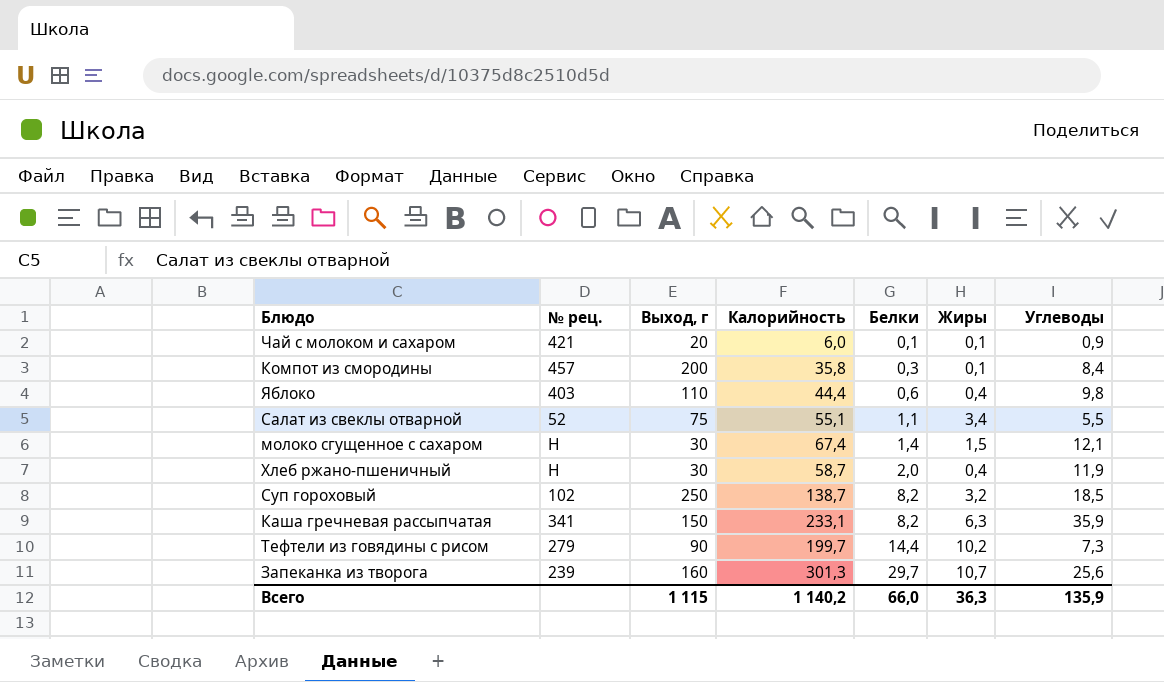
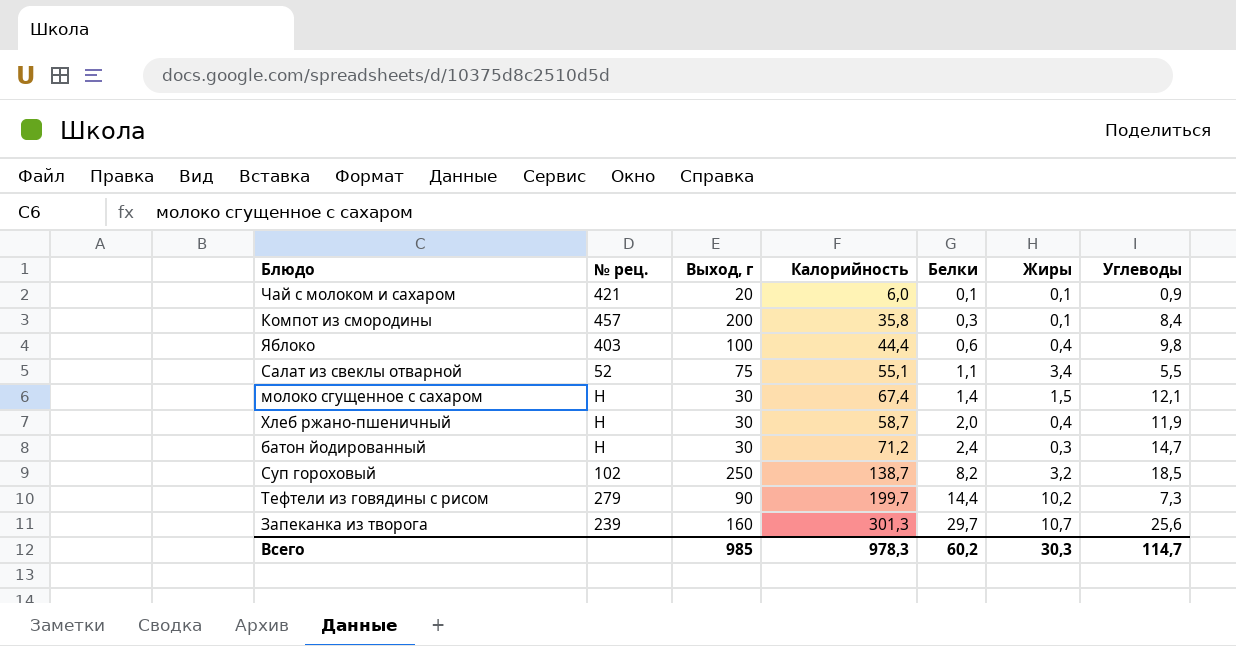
row Каша гречневая рассыпчатая: 341 | 150 | 233,1 | 8,2 | 6,3 | 35,9 -> none
Яблоко | Выход, г: 110 -> 100
row батон йодированный: none -> Н | 30 | 71,2 | 2,4 | 0,3 | 14,7
Всего | Выход, г: 1 115 -> 985
Всего | Калорийность: 1 140,2 -> 978,3
Всего | Белки: 66,0 -> 60,2
Всего | Жиры: 36,3 -> 30,3
Всего | Углеводы: 135,9 -> 114,7

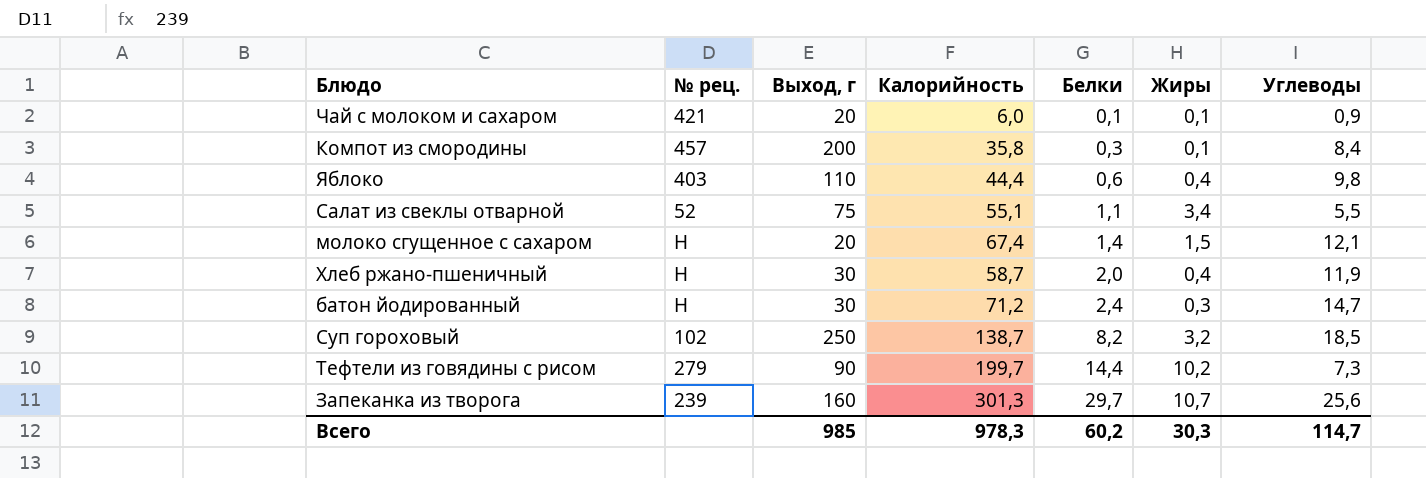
Яблоко | Выход, г: 100 -> 110
молоко сгущенное с сахаром | Выход, г: 30 -> 20

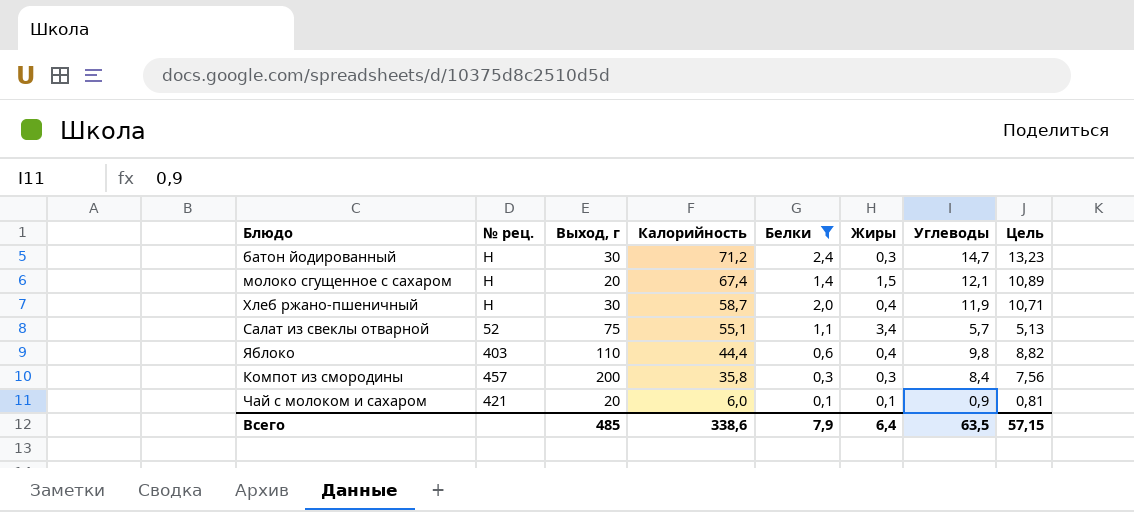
filter: none -> Белки <= 2,4
row order: Белки ascending -> Калорийность descending
column Цель | formula: none -> [Углеводы] * 0,9
Салат из свеклы отварной | Углеводы: 5,5 -> 5,7
Компот из смородины | Жиры: 0,1 -> 0,3
Всего | Выход, г: 985 -> 485
Всего | Калорийность: 978,3 -> 338,6
Всего | Белки: 60,2 -> 7,9
Всего | Жиры: 30,3 -> 6,4
Всего | Углеводы: 114,7 -> 63,5

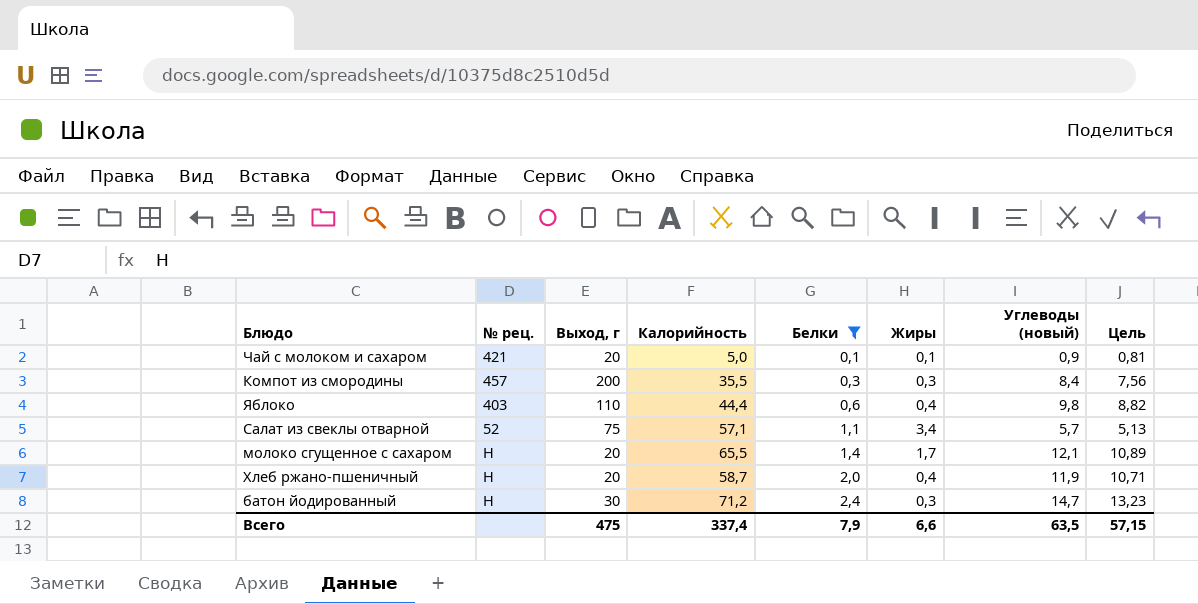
row order: Калорийность descending -> Белки ascending
column name: Углеводы -> Углеводы (новый)
Чай с молоком и сахаром | Калорийность: 6,0 -> 5,0
Компот из смородины | Калорийность: 35,8 -> 35,5
Салат из свеклы отварной | Калорийность: 55,1 -> 57,1
молоко сгущенное с сахаром | Калорийность: 67,4 -> 65,5
молоко сгущенное с сахаром | Жиры: 1,5 -> 1,7
Хлеб ржано-пшеничный | Выход, г: 30 -> 20
Всего | Выход, г: 485 -> 475
Всего | Калорийность: 338,6 -> 337,4
Всего | Жиры: 6,4 -> 6,6

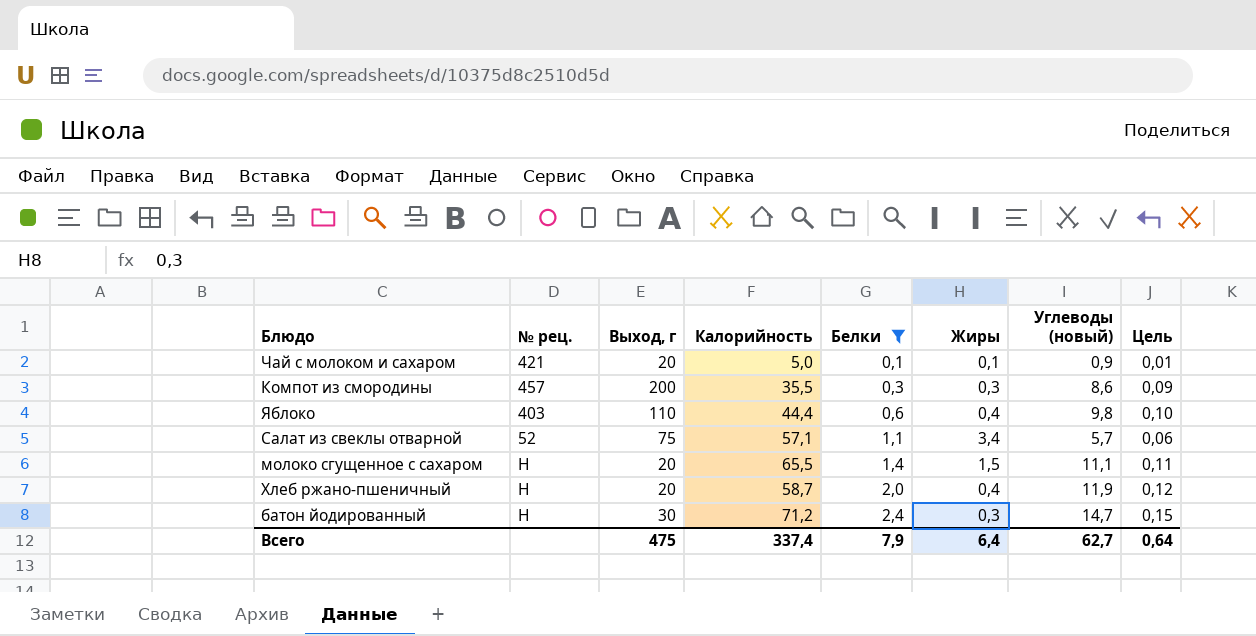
column Цель | formula: [Углеводы (новый)] * 0,9 -> [Углеводы (новый)] * 0,01
Компот из смородины | Углеводы (новый): 8,4 -> 8,6
молоко сгущенное с сахаром | Жиры: 1,7 -> 1,5
молоко сгущенное с сахаром | Углеводы (новый): 12,1 -> 11,1
Всего | Жиры: 6,6 -> 6,4
Всего | Углеводы (новый): 63,5 -> 62,7
Всего | Цель: 57,15 -> 0,64

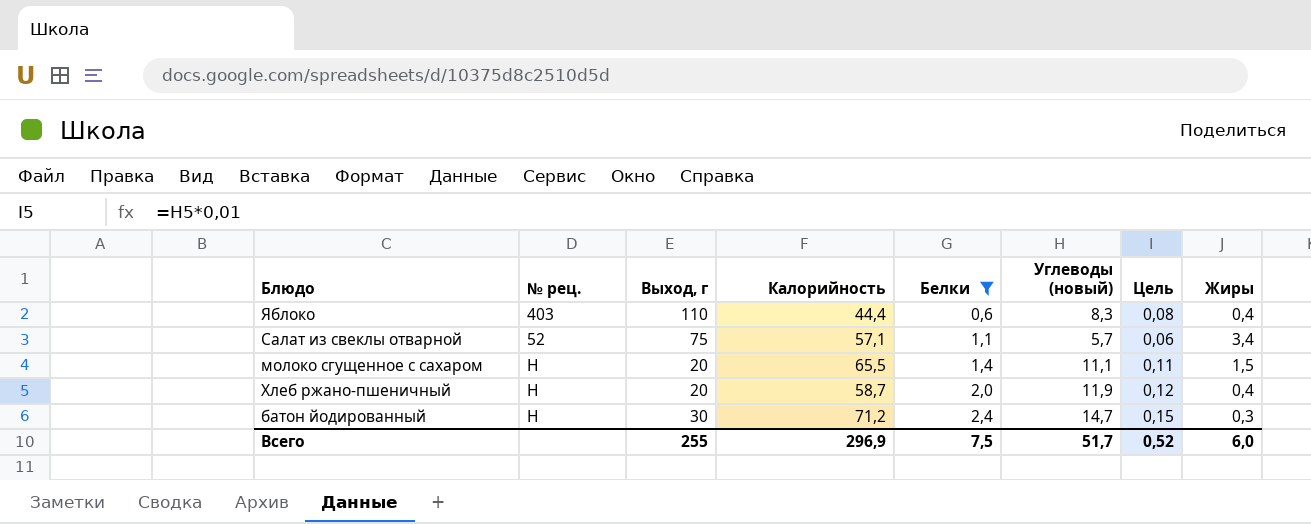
column Жиры | position: 6 -> 8
row Чай с молоком и сахаром: 421 | 20 | 5,0 | 0,1 | 0,1 | 0,9 | 0,01 -> none
row Компот из смородины: 457 | 200 | 35,5 | 0,3 | 0,3 | 8,6 | 0,09 -> none
Яблоко | Углеводы (новый): 9,8 -> 8,3
Яблоко | Цель: 0,10 -> 0,08
Всего | Выход, г: 475 -> 255
Всего | Калорийность: 337,4 -> 296,9
Всего | Белки: 7,9 -> 7,5
Всего | Углеводы (новый): 62,7 -> 51,7
Всего | Цель: 0,64 -> 0,52
Всего | Жиры: 6,4 -> 6,0

